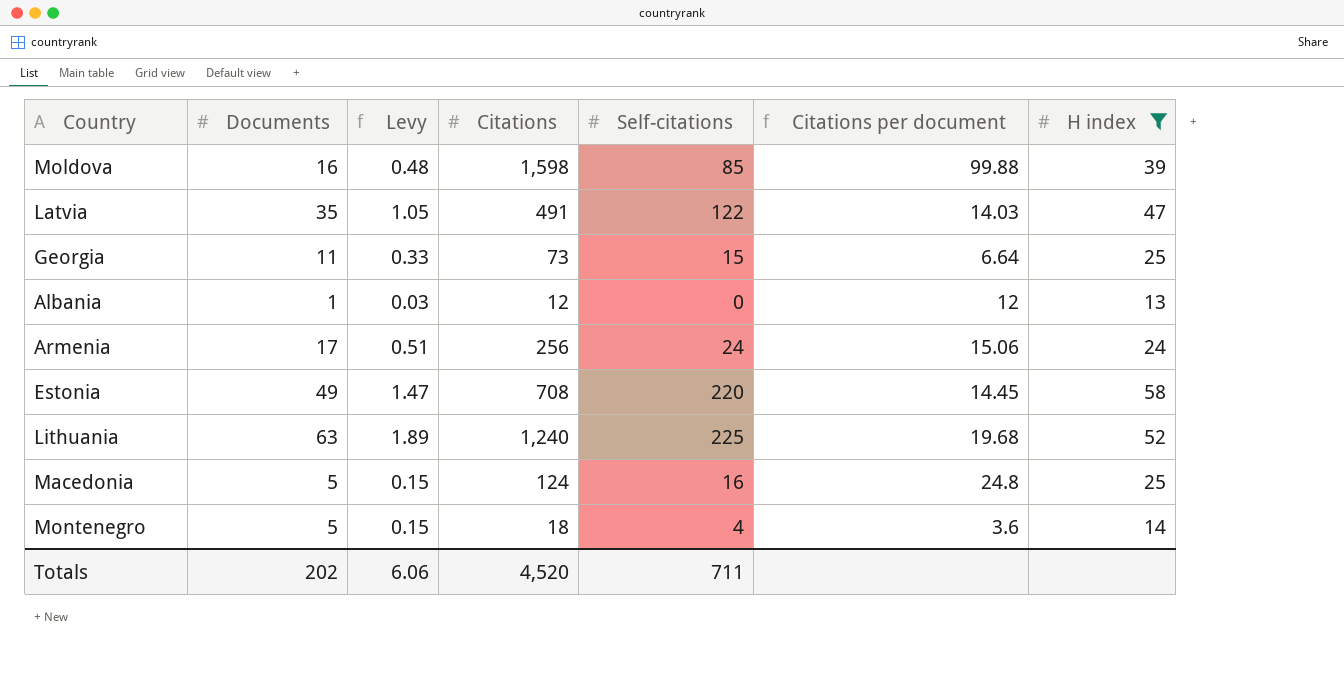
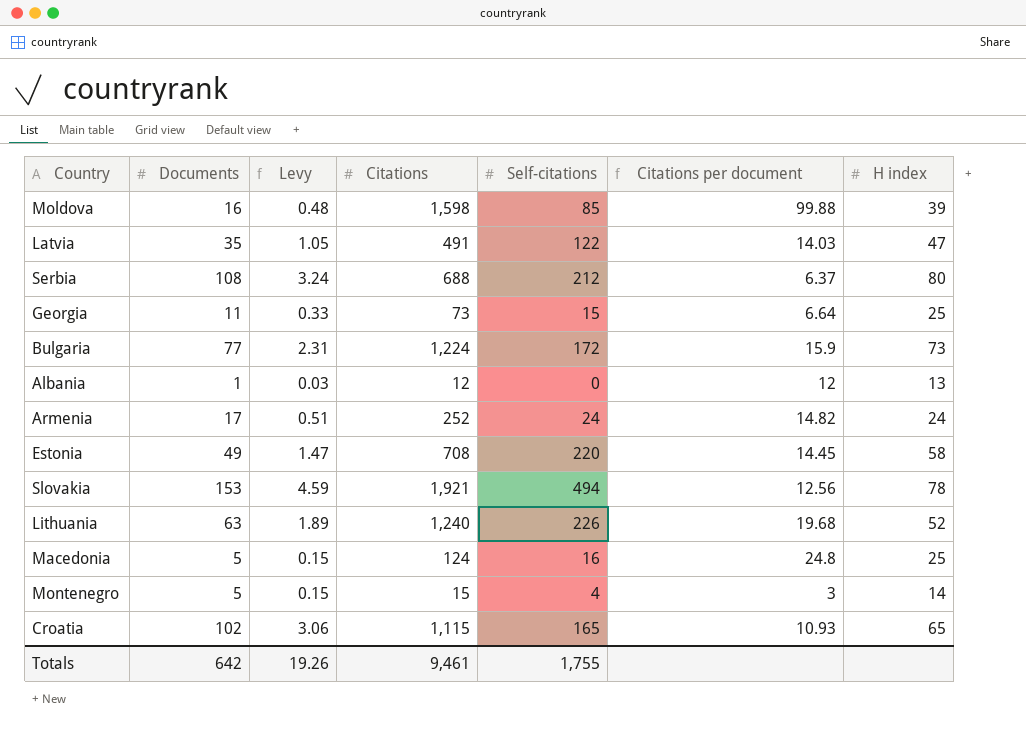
filter: H index <= 58 -> none
Armenia | Citations: 256 -> 252
Armenia | Citations per document: 15.06 -> 14.82
Lithuania | Self-citations: 225 -> 226
Montenegro | Citations: 18 -> 15
Montenegro | Citations per document: 3.6 -> 3
Totals | Documents: 202 -> 642
Totals | Levy: 6.06 -> 19.26
Totals | Citations: 4,520 -> 9,461
Totals | Self-citations: 711 -> 1,755

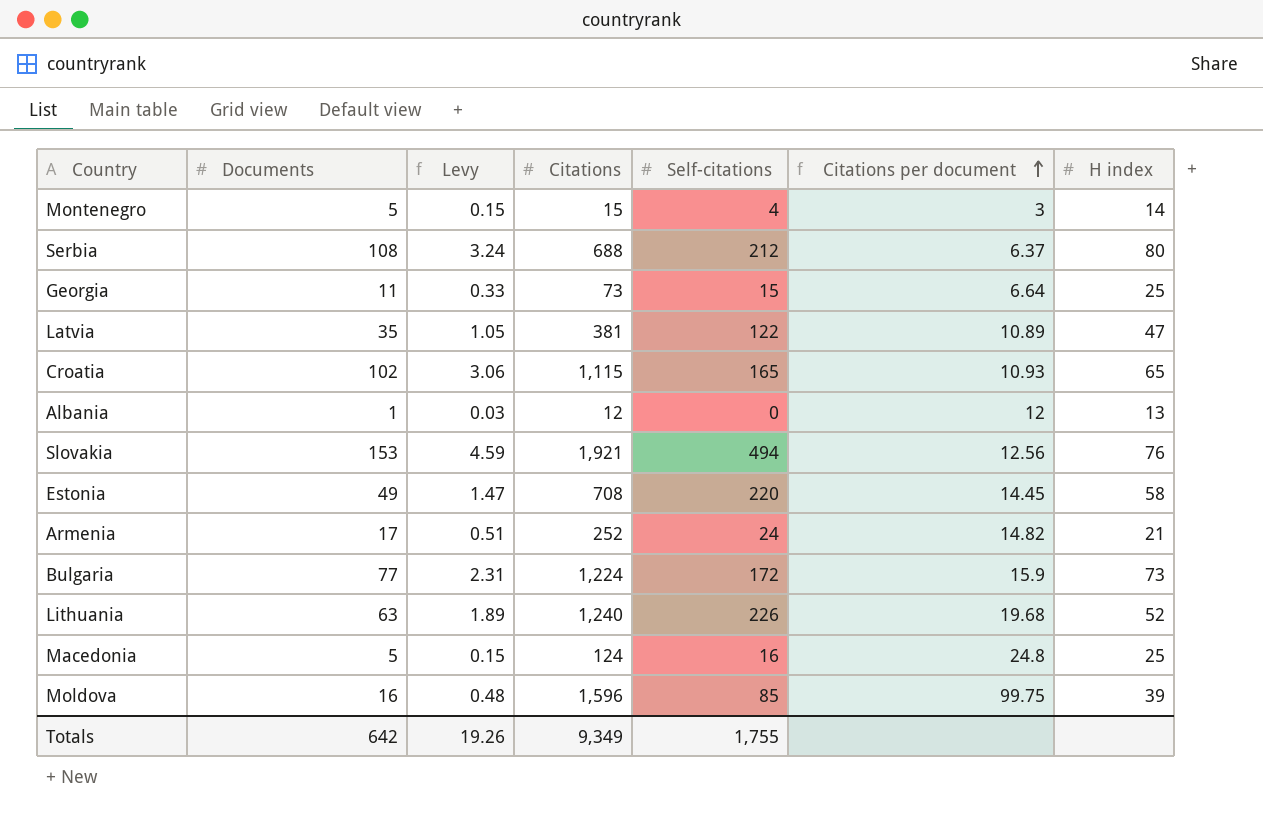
row order: none -> Citations per document ascending
Latvia | Citations: 491 -> 381
Latvia | Citations per document: 14.03 -> 10.89
Slovakia | H index: 78 -> 76
Armenia | H index: 24 -> 21
Moldova | Citations: 1,598 -> 1,596
Moldova | Citations per document: 99.88 -> 99.75
Totals | Citations: 9,461 -> 9,349

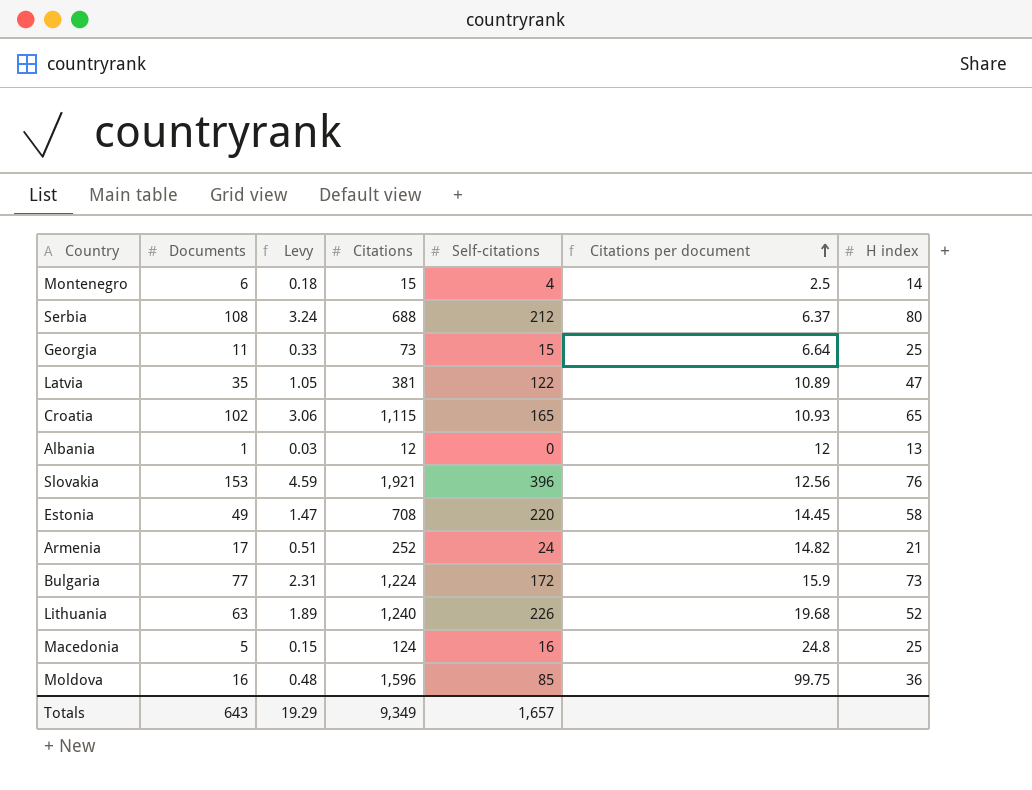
Montenegro | Documents: 5 -> 6
Montenegro | Levy: 0.15 -> 0.18
Montenegro | Citations per document: 3 -> 2.5
Slovakia | Self-citations: 494 -> 396
Moldova | H index: 39 -> 36
Totals | Documents: 642 -> 643
Totals | Levy: 19.26 -> 19.29
Totals | Self-citations: 1,755 -> 1,657

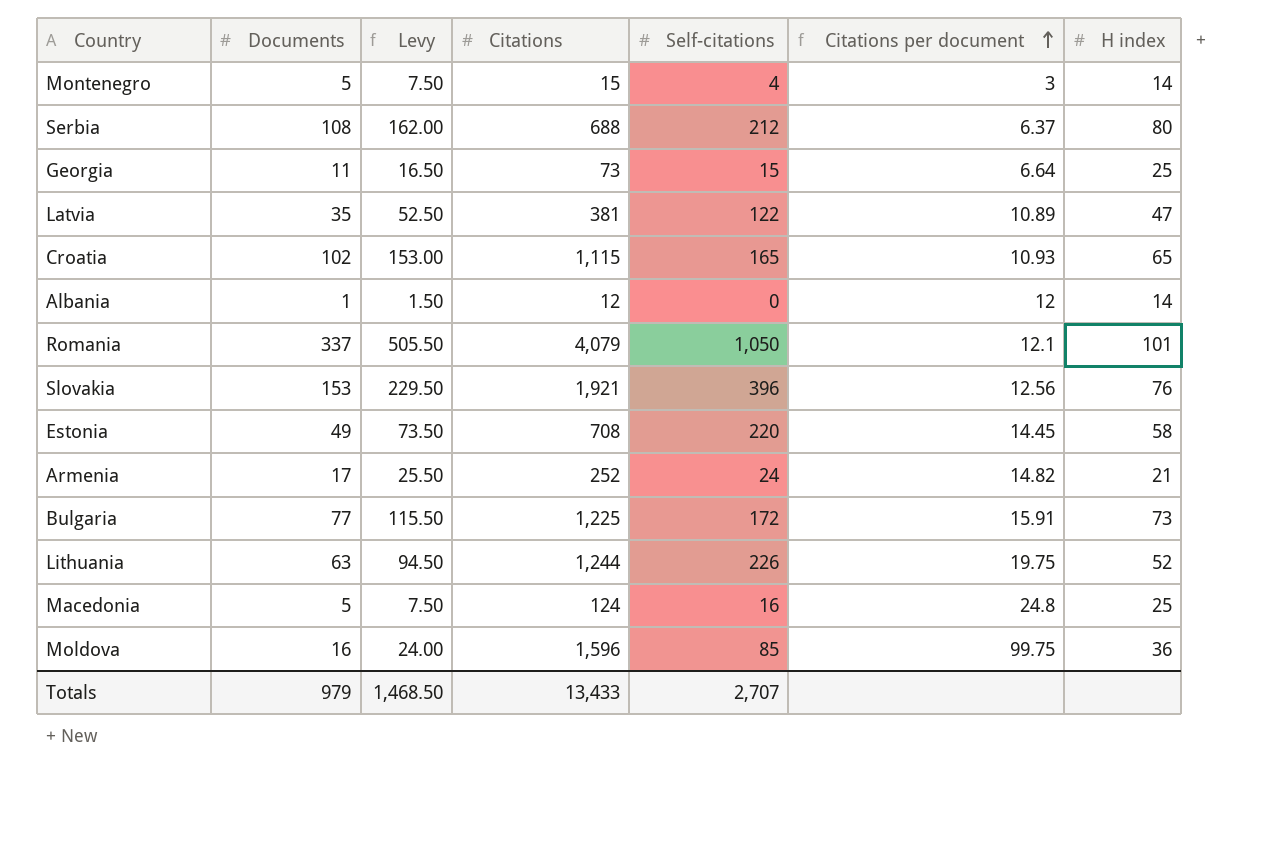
column Levy | formula: [Documents] * 0.03 -> [Documents] * 1.5
Montenegro | Documents: 6 -> 5
Montenegro | Citations per document: 2.5 -> 3
Albania | H index: 13 -> 14
row Romania: none -> 337 | 505.50 | 4,079 | 1,050 | 12.1 | 101
Bulgaria | Citations: 1,224 -> 1,225
Bulgaria | Citations per document: 15.9 -> 15.91
Lithuania | Citations: 1,240 -> 1,244
Lithuania | Citations per document: 19.68 -> 19.75
Totals | Documents: 643 -> 979
Totals | Levy: 19.29 -> 1,468.50
Totals | Citations: 9,349 -> 13,433
Totals | Self-citations: 1,657 -> 2,707

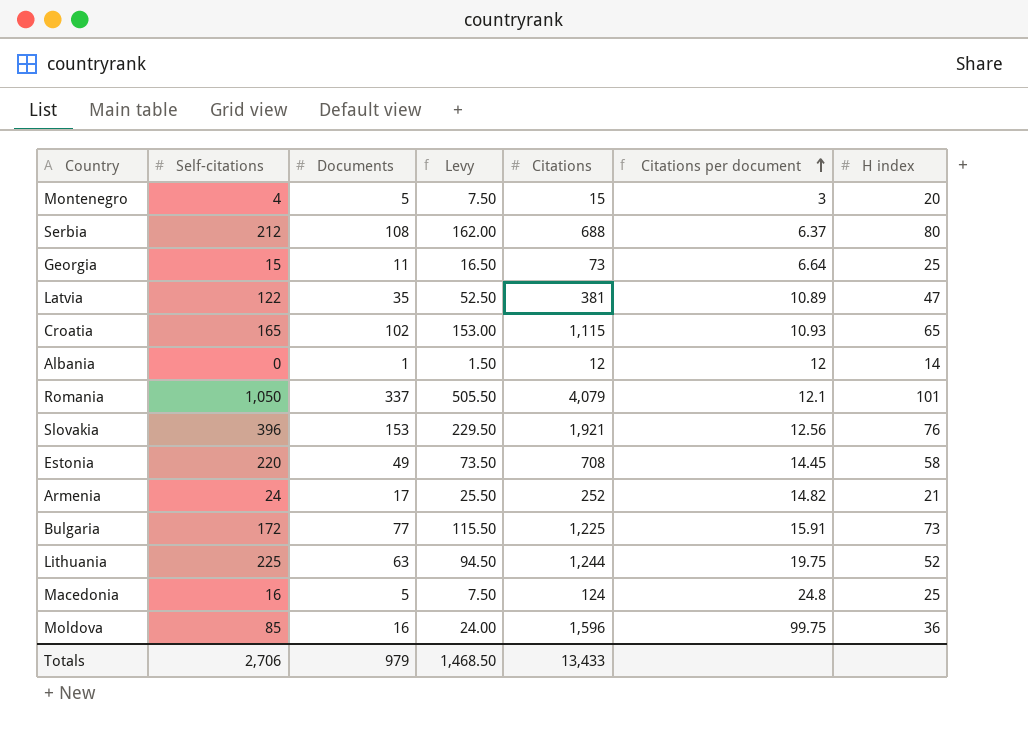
column Self-citations | position: 5 -> 2
Montenegro | H index: 14 -> 20
Lithuania | Self-citations: 226 -> 225
Totals | Self-citations: 2,707 -> 2,706

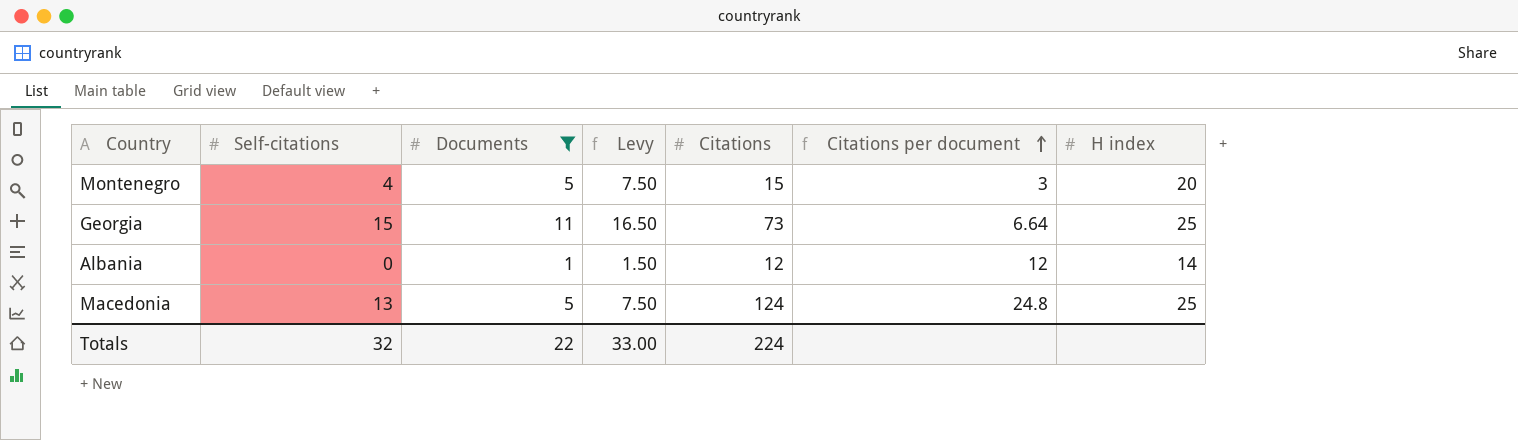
filter: none -> Documents <= 11
Macedonia | Self-citations: 16 -> 13
Totals | Self-citations: 2,706 -> 32
Totals | Documents: 979 -> 22
Totals | Levy: 1,468.50 -> 33.00
Totals | Citations: 13,433 -> 224

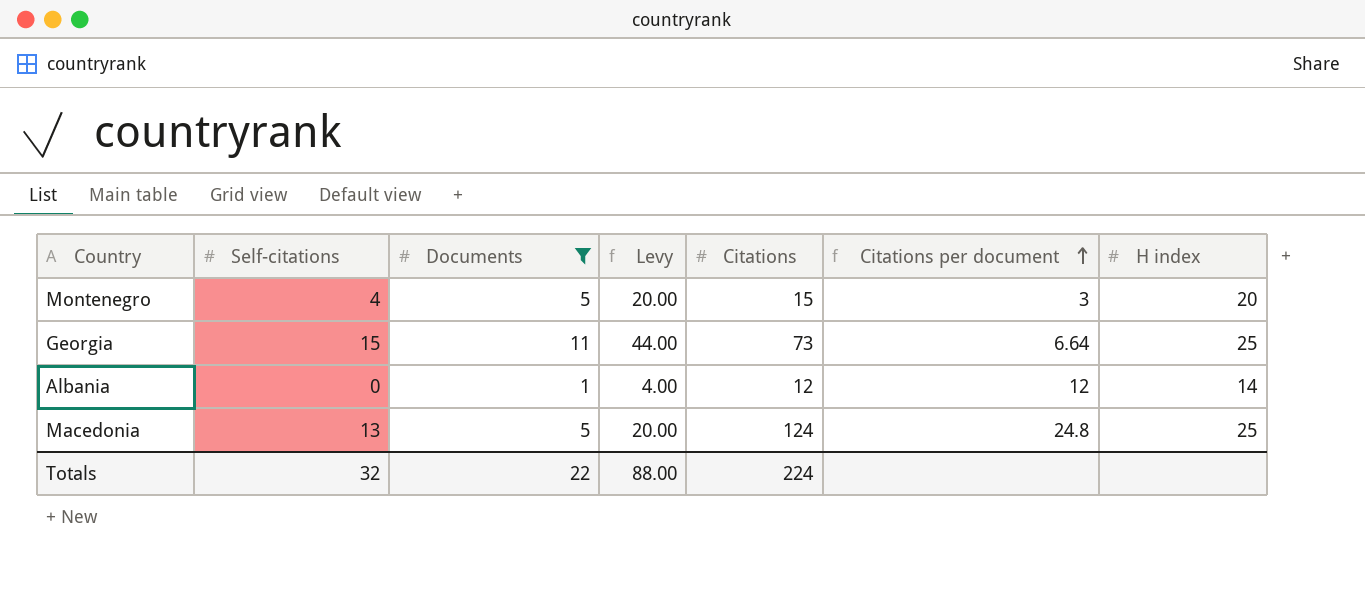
column Levy | formula: [Documents] * 1.5 -> [Documents] * 4
Totals | Levy: 33.00 -> 88.00

